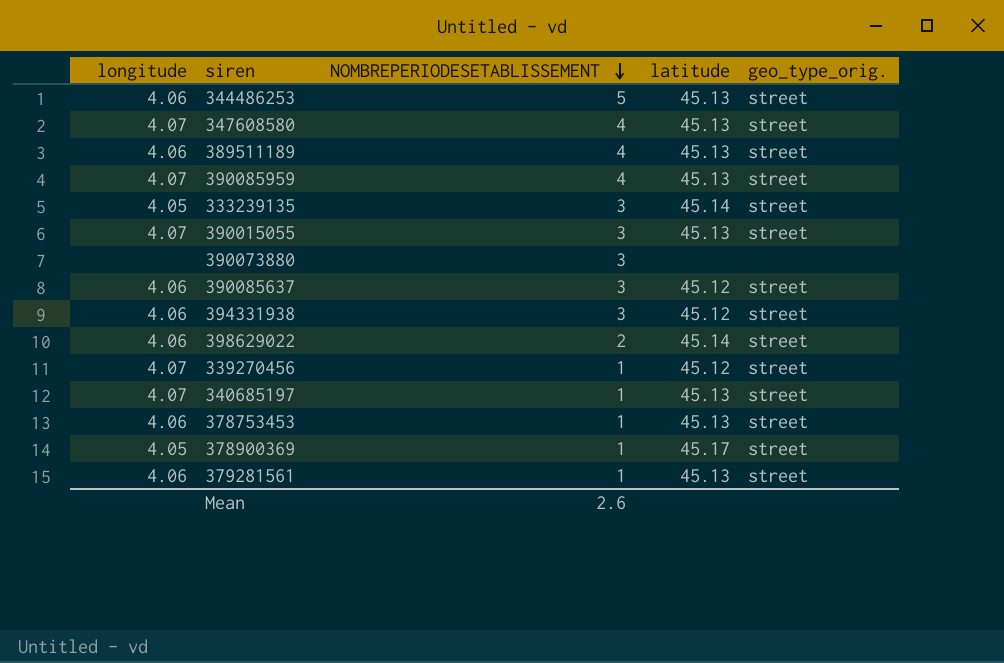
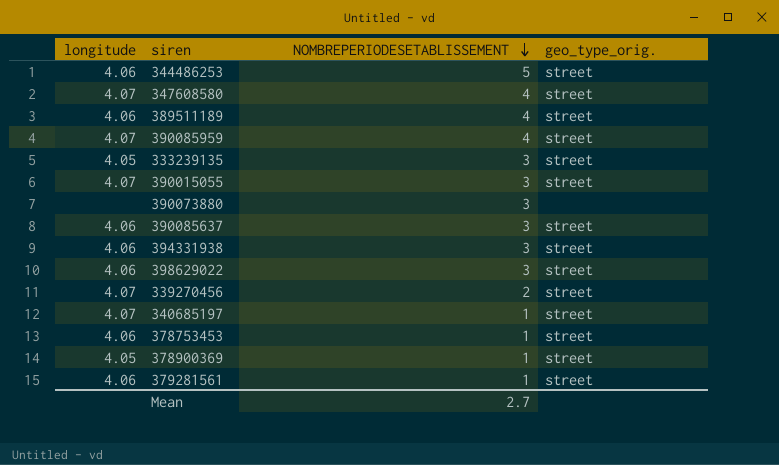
column latitude | position: 4 -> none
398629022 | NOMBREPERIODESETABLISSEMENT: 2 -> 3
339270456 | NOMBREPERIODESETABLISSEMENT: 1 -> 2
Mean | NOMBREPERIODESETABLISSEMENT: 2.6 -> 2.7

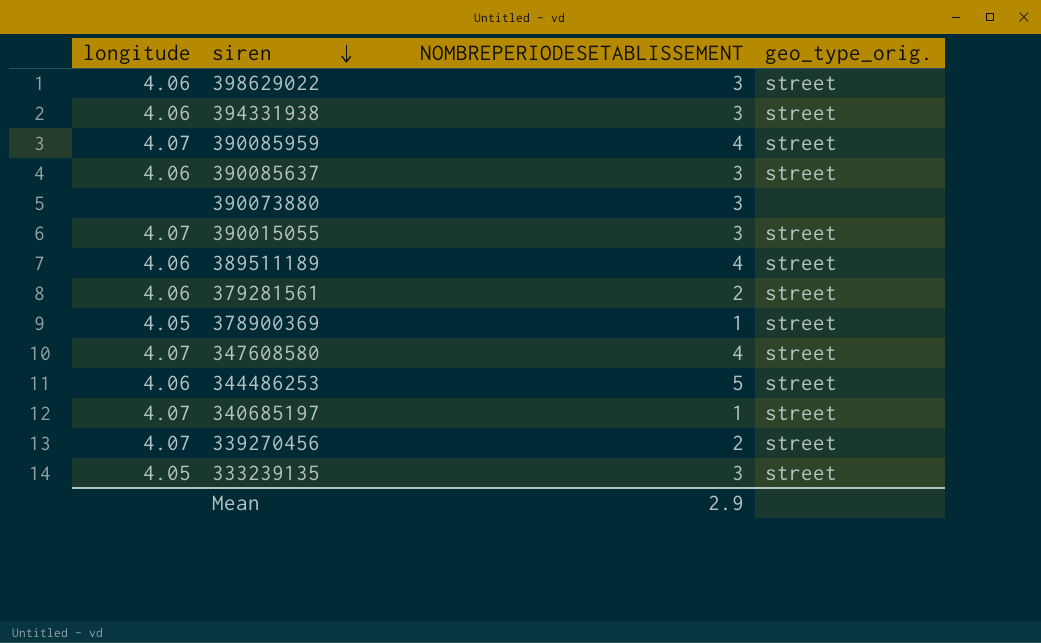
row order: NOMBREPERIODESETABLISSEMENT descending -> siren descending
row 378753453: 4.06 | 1 | street -> none
379281561 | NOMBREPERIODESETABLISSEMENT: 1 -> 2
Mean | NOMBREPERIODESETABLISSEMENT: 2.7 -> 2.9

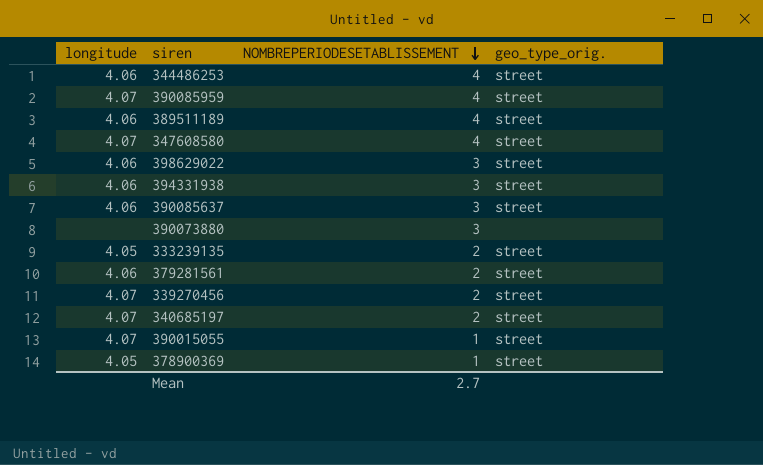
row order: siren descending -> NOMBREPERIODESETABLISSEMENT descending
344486253 | NOMBREPERIODESETABLISSEMENT: 5 -> 4
333239135 | NOMBREPERIODESETABLISSEMENT: 3 -> 2
340685197 | NOMBREPERIODESETABLISSEMENT: 1 -> 2
390015055 | NOMBREPERIODESETABLISSEMENT: 3 -> 1
Mean | NOMBREPERIODESETABLISSEMENT: 2.9 -> 2.7

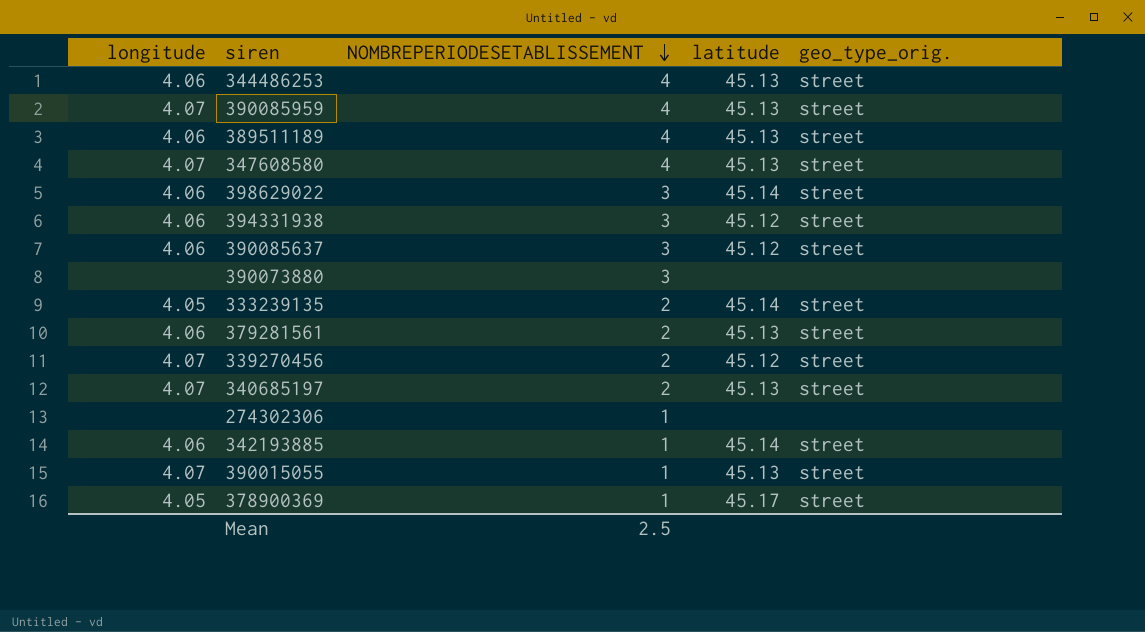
column latitude | position: none -> 4
row 274302306: none -> none | 1 | none | none
row 342193885: none -> 4.06 | 1 | 45.14 | street
Mean | NOMBREPERIODESETABLISSEMENT: 2.7 -> 2.5

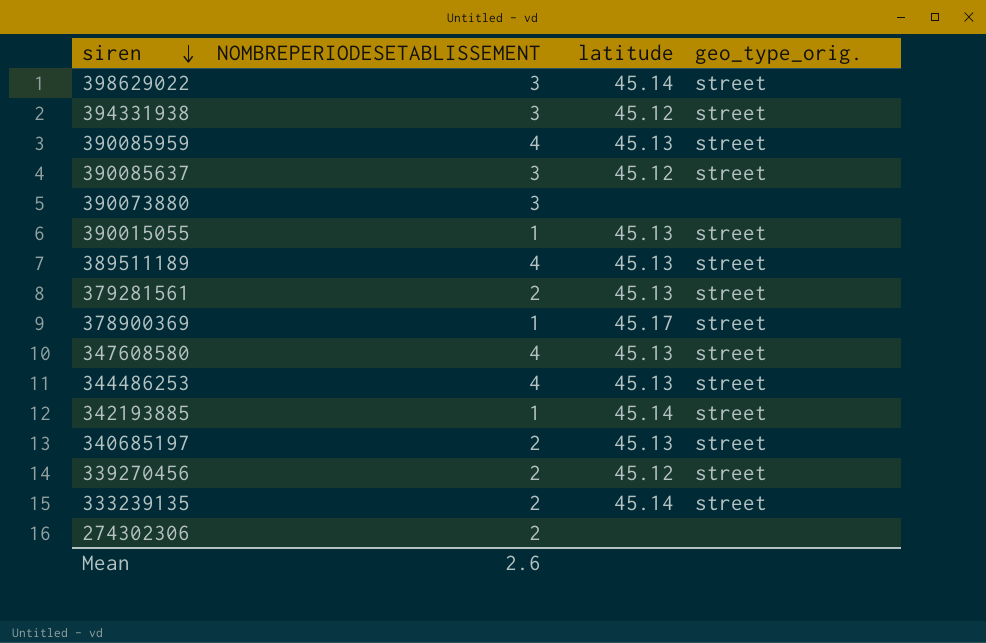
row order: NOMBREPERIODESETABLISSEMENT descending -> siren descending
column longitude | position: 1 -> none
274302306 | NOMBREPERIODESETABLISSEMENT: 1 -> 2
Mean | NOMBREPERIODESETABLISSEMENT: 2.5 -> 2.6

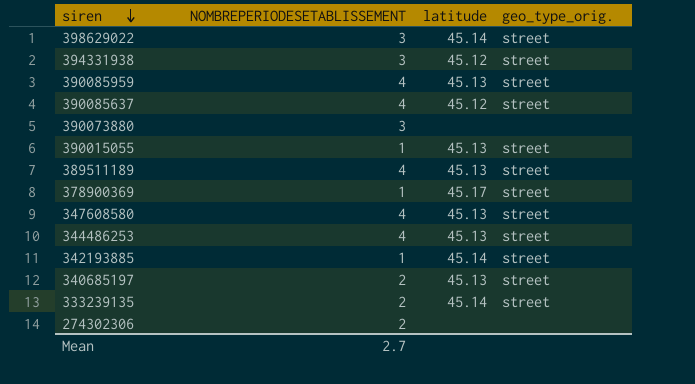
row 379281561: 2 | 45.13 | street -> none
row 339270456: 2 | 45.12 | street -> none
390085637 | NOMBREPERIODESETABLISSEMENT: 3 -> 4
Mean | NOMBREPERIODESETABLISSEMENT: 2.6 -> 2.7

